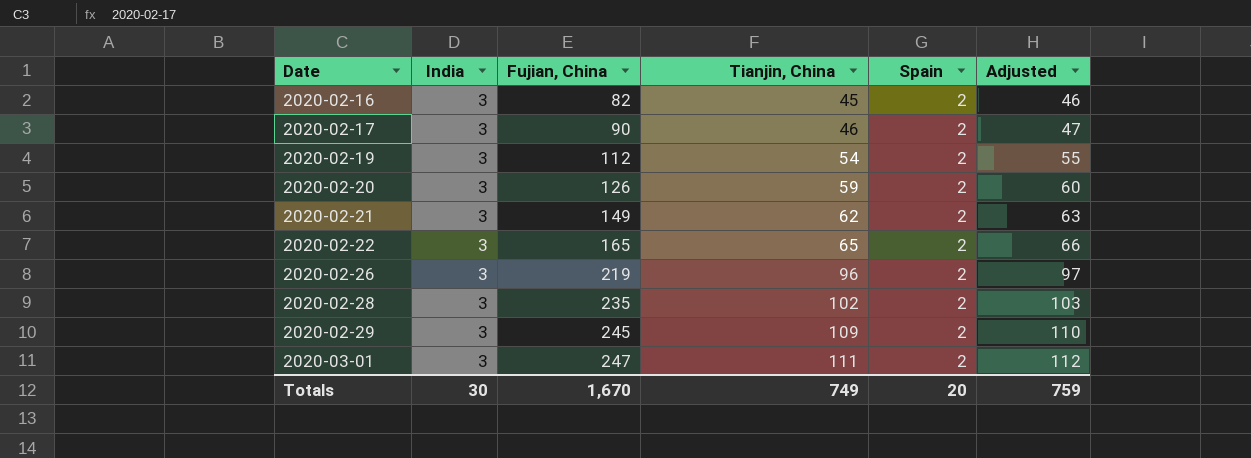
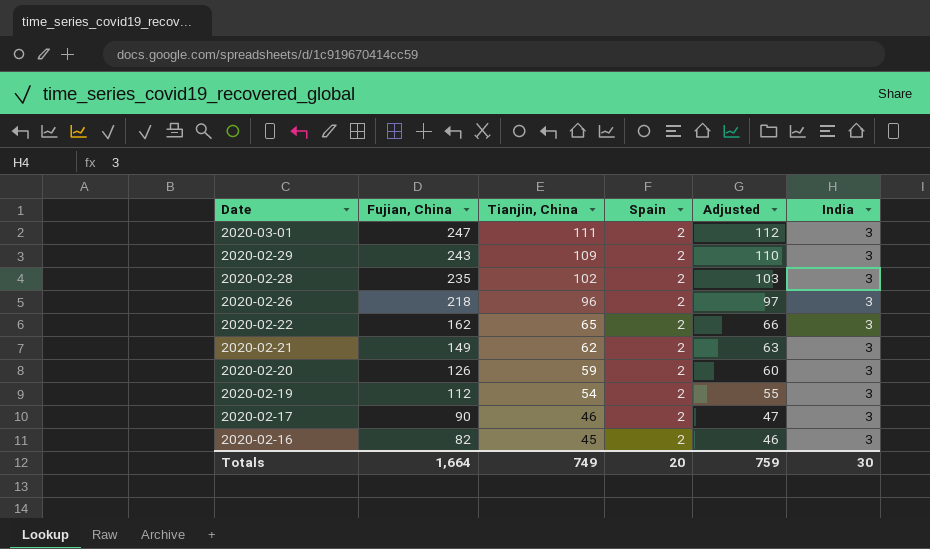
row order: Date ascending -> Date descending
column India | position: 2 -> 6
2020-02-29 | Fujian, China: 245 -> 243
2020-02-26 | Fujian, China: 219 -> 218
2020-02-22 | Fujian, China: 165 -> 162
Totals | Fujian, China: 1,670 -> 1,664

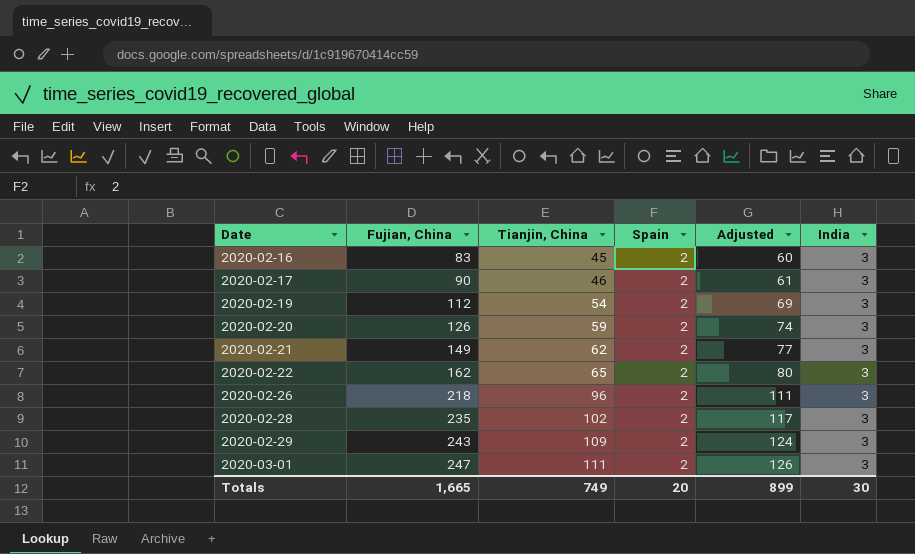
row order: Date descending -> Date ascending
column Adjusted | formula: [Tianjin, China] + 1 -> [Tianjin, China] + 15
2020-02-16 | Fujian, China: 82 -> 83
Totals | Fujian, China: 1,664 -> 1,665
Totals | Adjusted: 759 -> 899

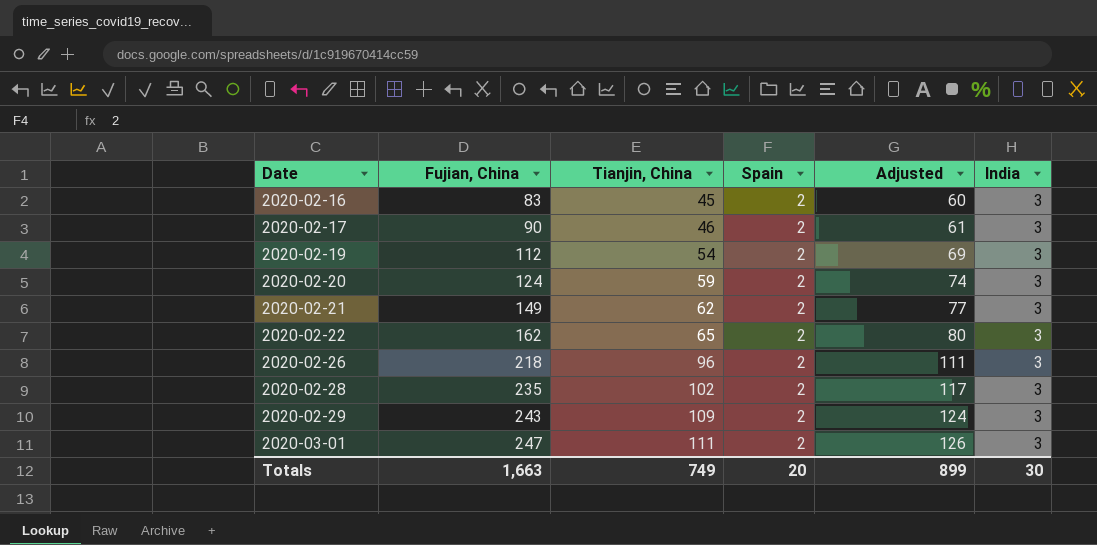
2020-02-20 | Fujian, China: 126 -> 124
Totals | Fujian, China: 1,665 -> 1,663

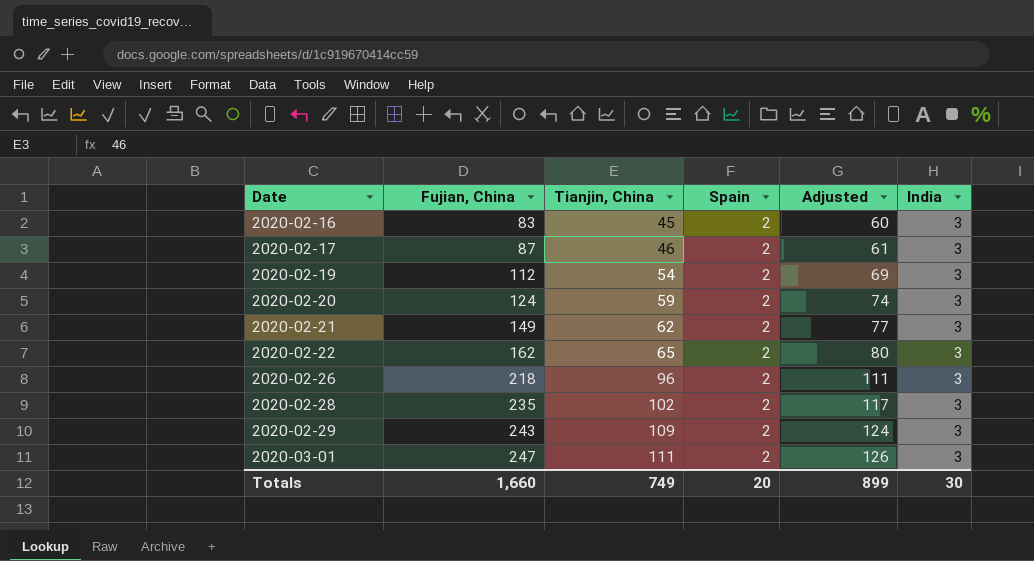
2020-02-17 | Fujian, China: 90 -> 87
Totals | Fujian, China: 1,663 -> 1,660

